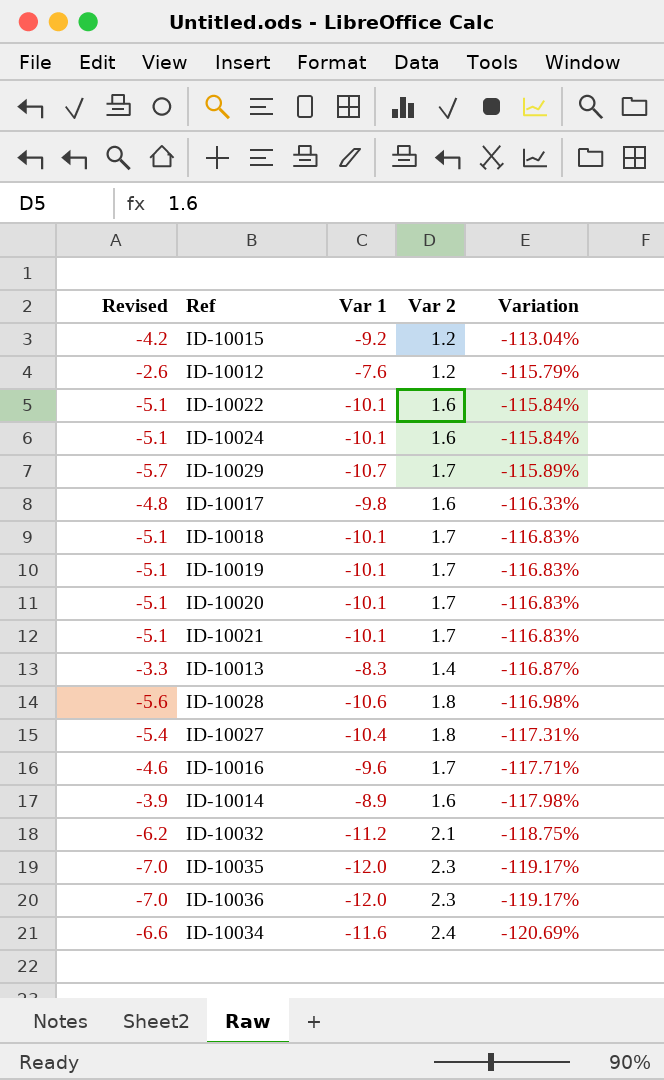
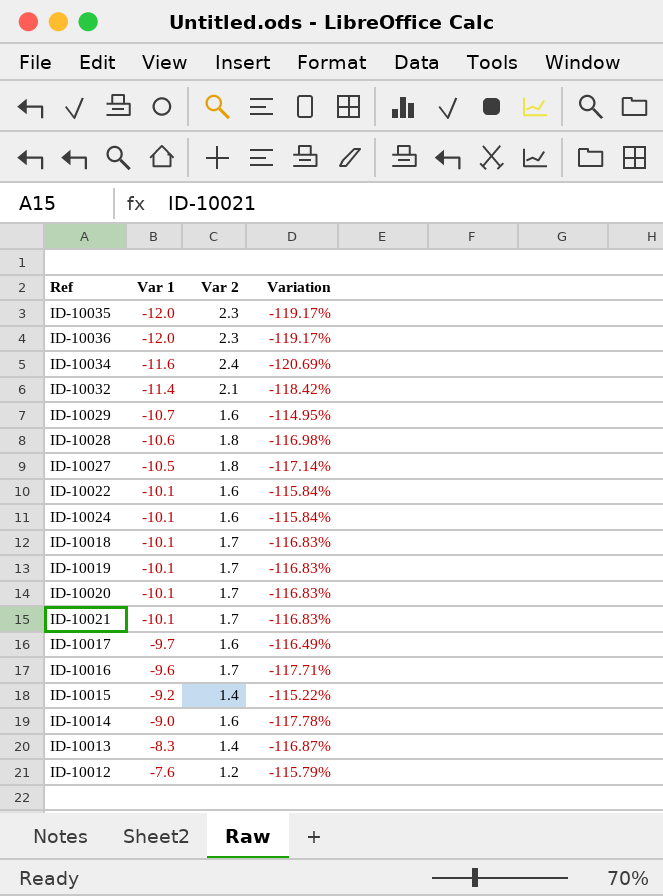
row order: Variation descending -> Var 1 ascending
column Revised | formula: [Var 1] + 5 -> none
ID-10032 | Var 1: -11.2 -> -11.4
ID-10032 | Variation: -118.75% -> -118.42%
ID-10029 | Var 2: 1.7 -> 1.6
ID-10029 | Variation: -115.89% -> -114.95%
ID-10027 | Var 1: -10.4 -> -10.5
ID-10027 | Variation: -117.31% -> -117.14%
ID-10017 | Var 1: -9.8 -> -9.7
ID-10017 | Variation: -116.33% -> -116.49%
ID-10015 | Var 2: 1.2 -> 1.4
ID-10015 | Variation: -113.04% -> -115.22%
ID-10014 | Var 1: -8.9 -> -9.0
ID-10014 | Variation: -117.98% -> -117.78%

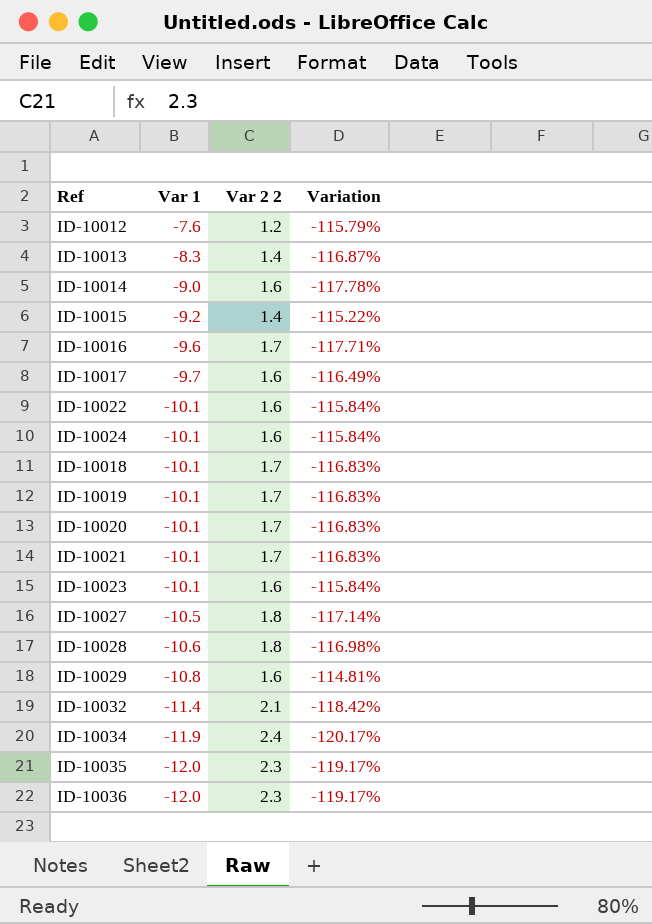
row order: Var 1 ascending -> Var 1 descending
column name: Var 2 -> Var 2 2
row ID-10023: none -> -10.1 | 1.6 | -115.84%
ID-10029 | Var 1: -10.7 -> -10.8
ID-10029 | Variation: -114.95% -> -114.81%
ID-10034 | Var 1: -11.6 -> -11.9
ID-10034 | Variation: -120.69% -> -120.17%

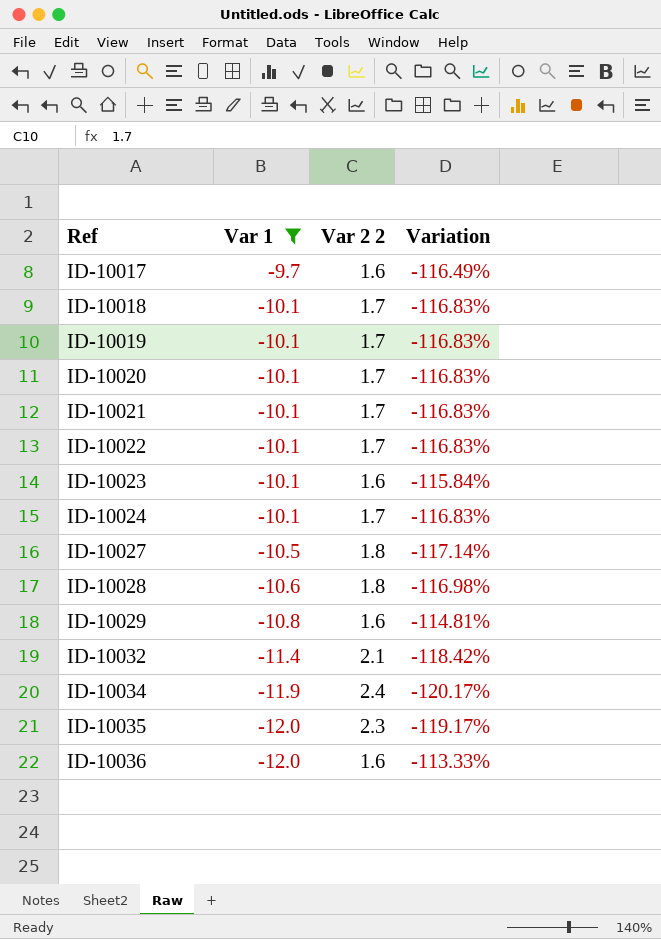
filter: none -> Var 1 <= -9.7
row order: Var 1 descending -> Ref ascending
ID-10022 | Var 2 2: 1.6 -> 1.7
ID-10022 | Variation: -115.84% -> -116.83%
ID-10024 | Var 2 2: 1.6 -> 1.7
ID-10024 | Variation: -115.84% -> -116.83%
ID-10036 | Var 2 2: 2.3 -> 1.6
ID-10036 | Variation: -119.17% -> -113.33%

